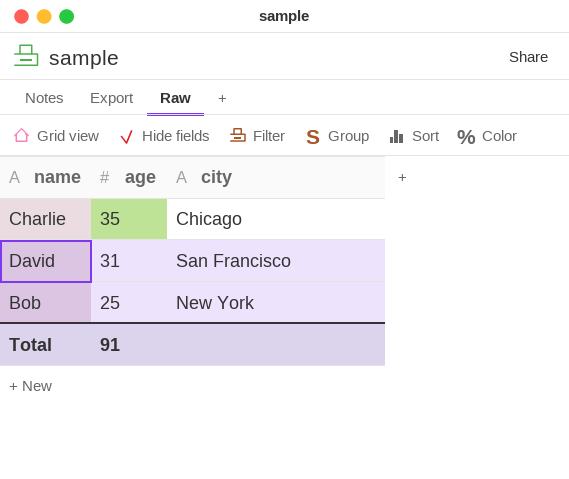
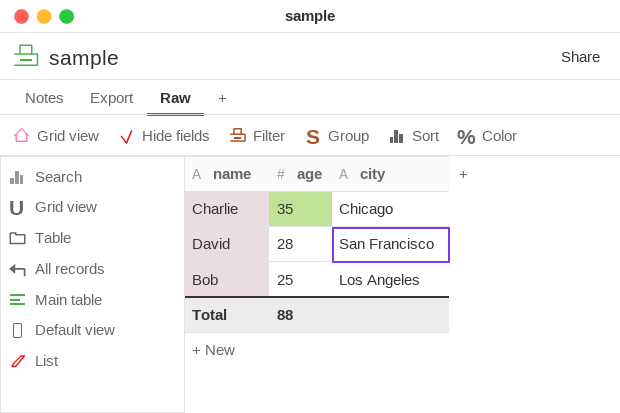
David | age: 31 -> 28
Bob | city: New York -> Los Angeles
Total | age: 91 -> 88

